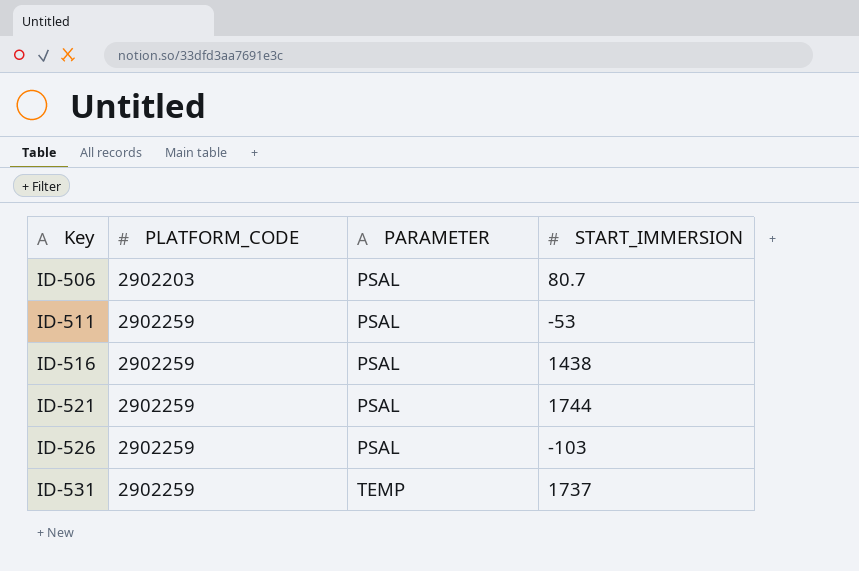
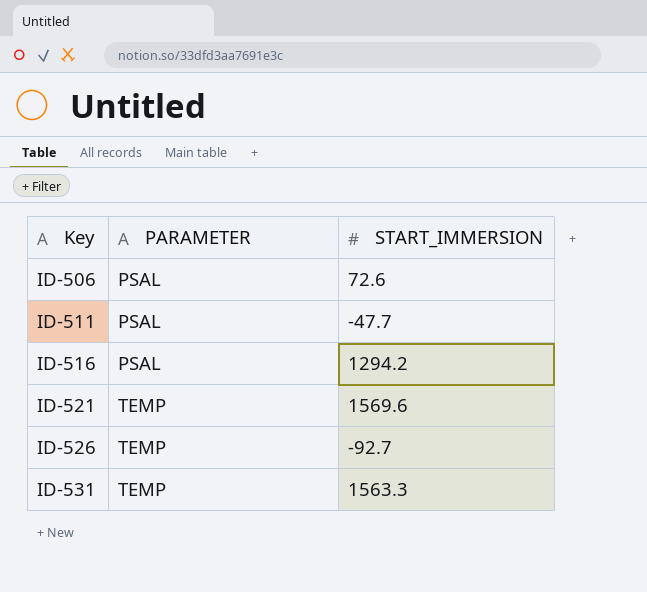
column PLATFORM_CODE | position: 2 -> none
ID-506 | START_IMMERSION: 80.7 -> 72.6
ID-511 | START_IMMERSION: -53 -> -47.7
ID-516 | START_IMMERSION: 1438 -> 1294.2
ID-521 | PARAMETER: PSAL -> TEMP
ID-521 | START_IMMERSION: 1744 -> 1569.6
ID-526 | PARAMETER: PSAL -> TEMP
ID-526 | START_IMMERSION: -103 -> -92.7
ID-531 | START_IMMERSION: 1737 -> 1563.3

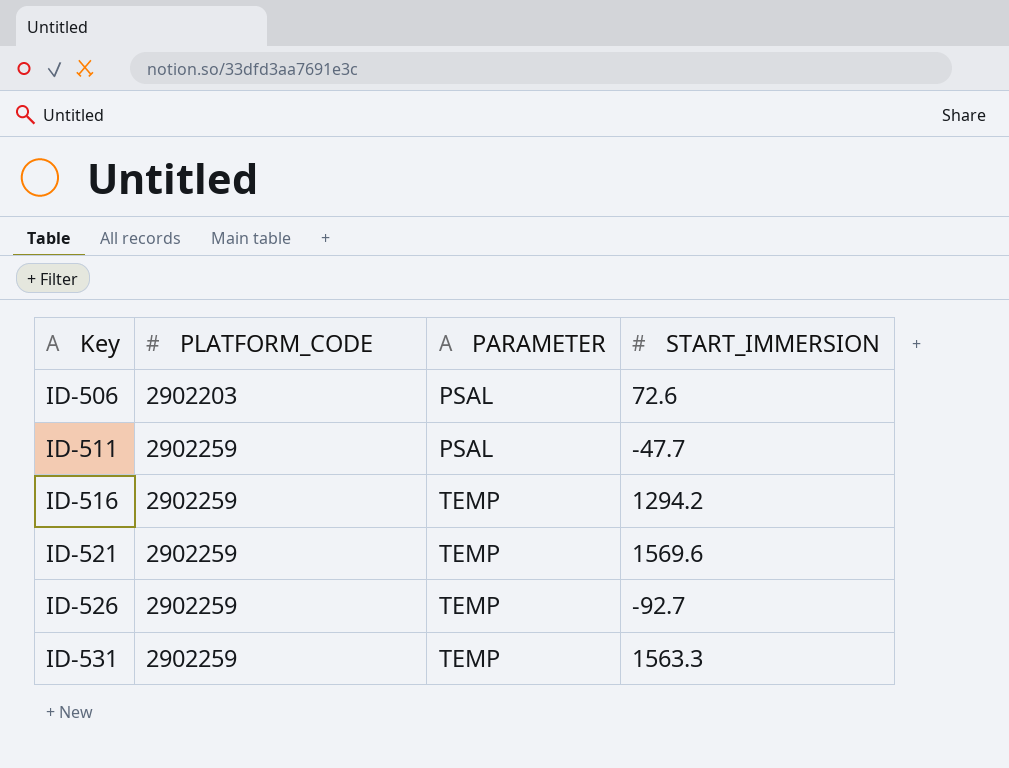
column PLATFORM_CODE | position: none -> 2
ID-516 | PARAMETER: PSAL -> TEMP

